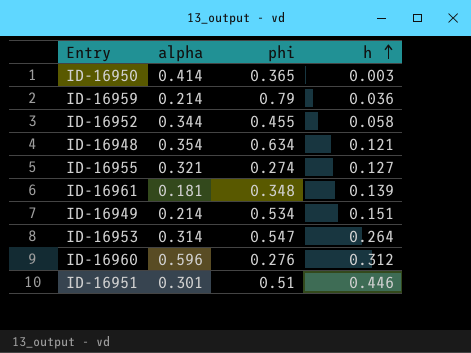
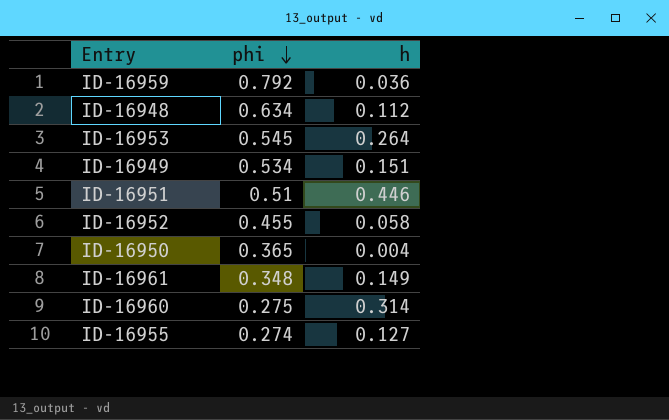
row order: h ascending -> phi descending
column alpha | position: 2 -> none
ID-16959 | phi: 0.79 -> 0.792
ID-16948 | h: 0.121 -> 0.112
ID-16953 | phi: 0.547 -> 0.545
ID-16950 | h: 0.003 -> 0.004
ID-16961 | h: 0.139 -> 0.149
ID-16960 | phi: 0.276 -> 0.275
ID-16960 | h: 0.312 -> 0.314

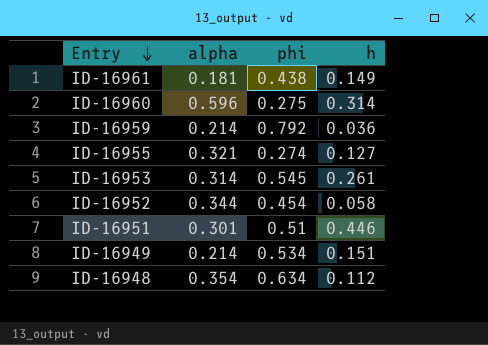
row order: phi descending -> Entry descending
column alpha | position: none -> 2
row ID-16950: 0.365 | 0.004 -> none
ID-16961 | phi: 0.348 -> 0.438
ID-16953 | h: 0.264 -> 0.261
ID-16952 | phi: 0.455 -> 0.454

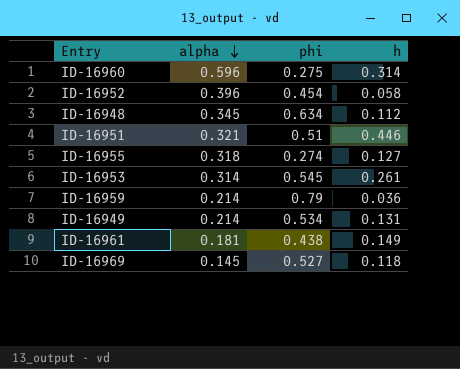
row order: Entry descending -> alpha descending
ID-16952 | alpha: 0.344 -> 0.396
ID-16948 | alpha: 0.354 -> 0.345
ID-16951 | alpha: 0.301 -> 0.321
ID-16955 | alpha: 0.321 -> 0.318
ID-16959 | phi: 0.792 -> 0.79
ID-16949 | h: 0.151 -> 0.131
row ID-16969: none -> 0.145 | 0.527 | 0.118

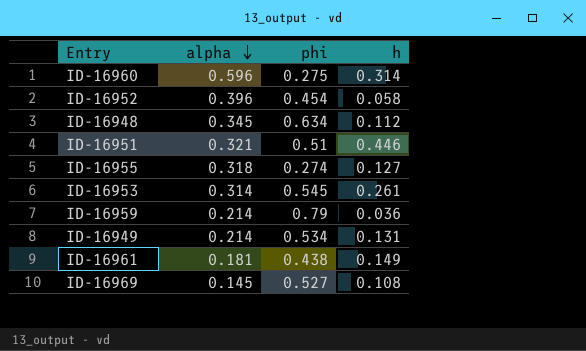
ID-16969 | h: 0.118 -> 0.108

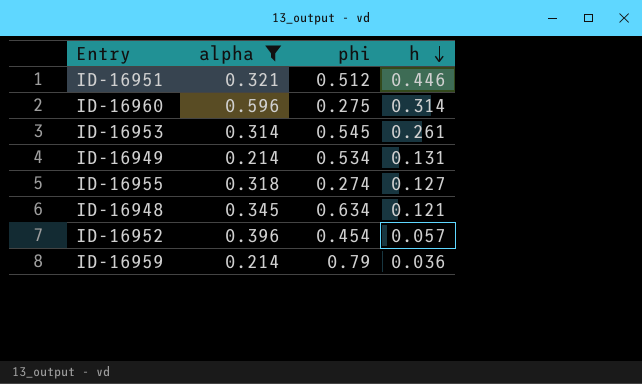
filter: none -> alpha >= 0.214
row order: alpha descending -> h descending
ID-16951 | phi: 0.51 -> 0.512
ID-16948 | h: 0.112 -> 0.121
ID-16952 | h: 0.058 -> 0.057

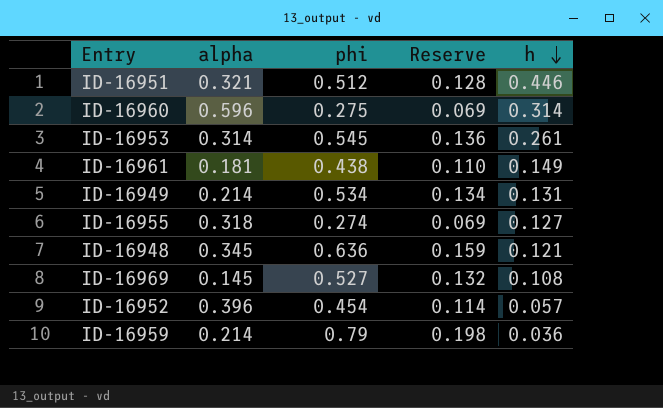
filter: alpha >= 0.214 -> none
column Reserve | formula: none -> [phi] * 0.25
ID-16948 | phi: 0.634 -> 0.636

